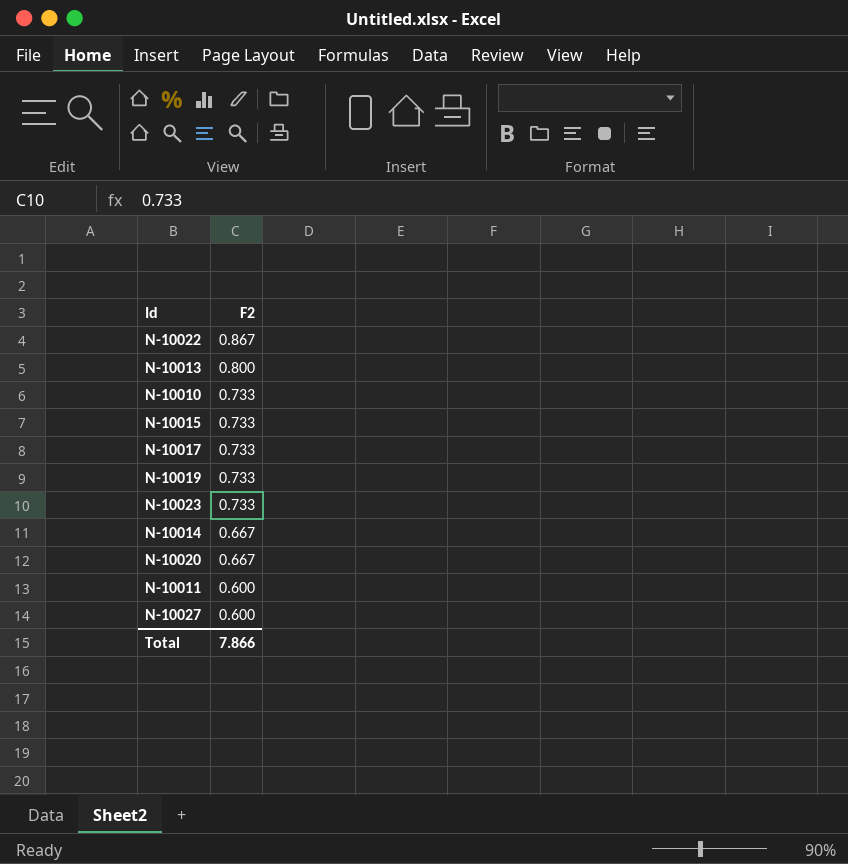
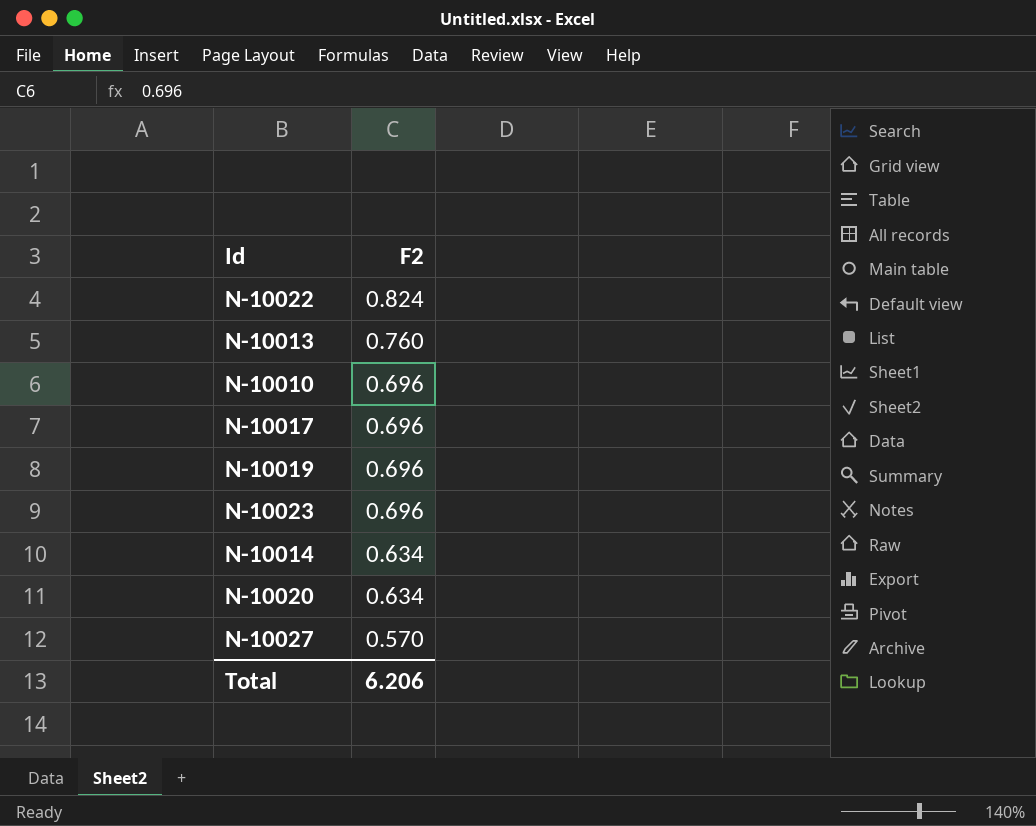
row N-10015: 0.733 -> none
row N-10011: 0.600 -> none
N-10022 | F2: 0.867 -> 0.824
N-10013 | F2: 0.800 -> 0.760
N-10010 | F2: 0.733 -> 0.696
N-10017 | F2: 0.733 -> 0.696
N-10019 | F2: 0.733 -> 0.696
N-10023 | F2: 0.733 -> 0.696
N-10014 | F2: 0.667 -> 0.634
N-10020 | F2: 0.667 -> 0.634
N-10027 | F2: 0.600 -> 0.570
Total | F2: 7.866 -> 6.206

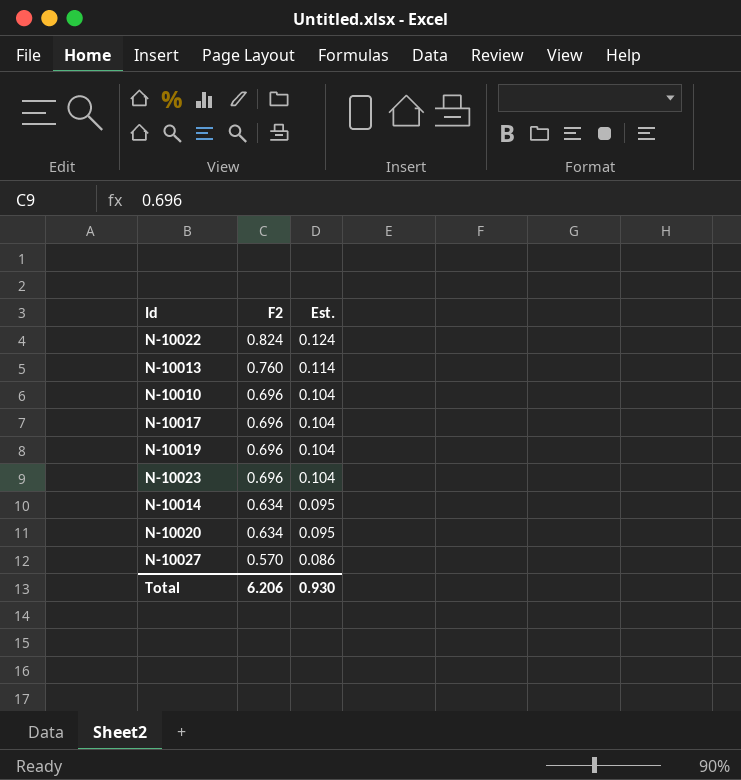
column Est. | formula: none -> [F2] * 0.15

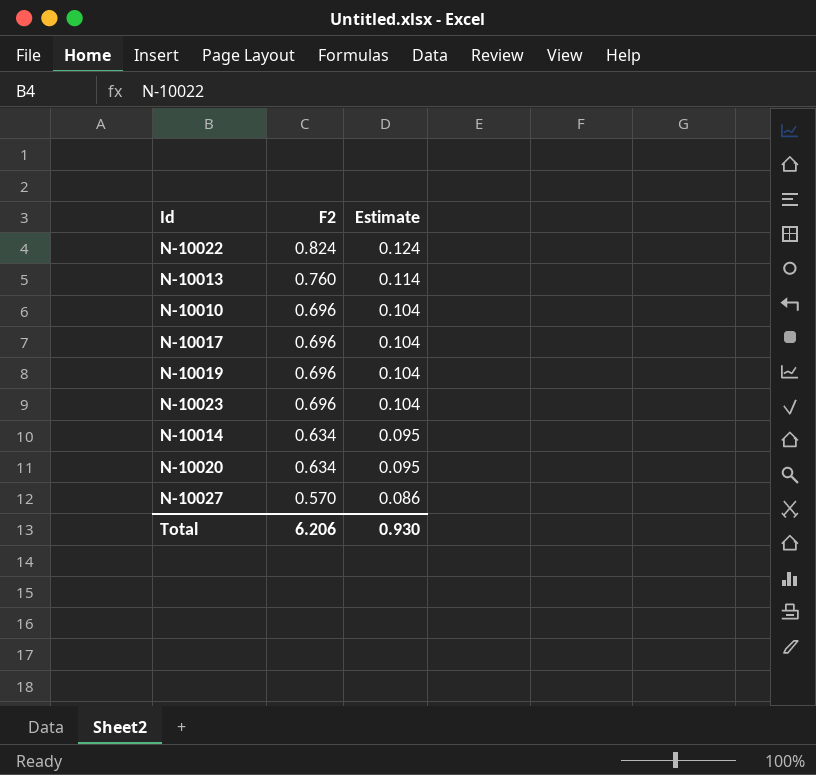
column name: Est. -> Estimate

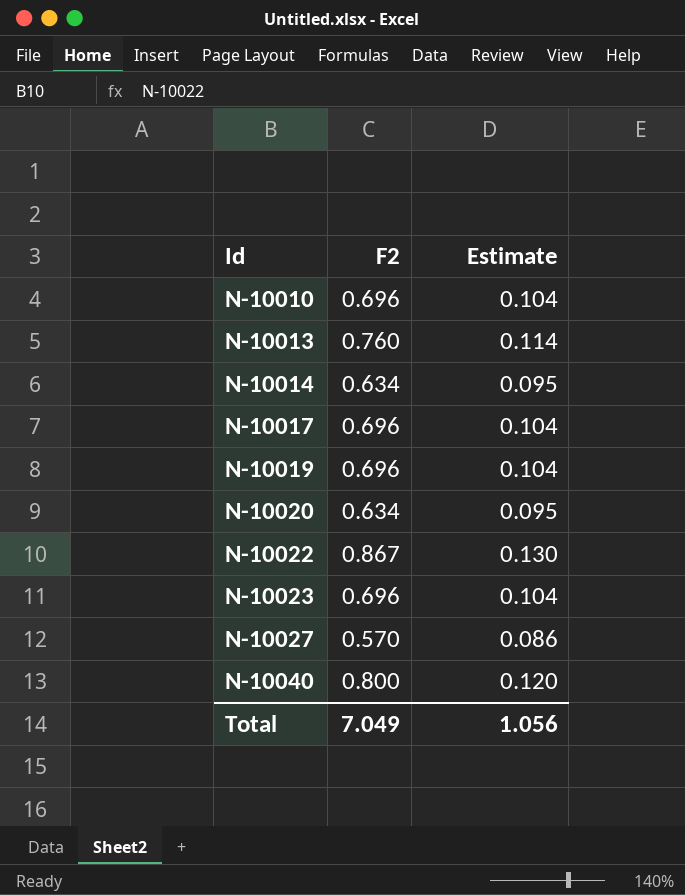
row order: F2 descending -> Id ascending
N-10022 | F2: 0.824 -> 0.867
N-10022 | Estimate: 0.124 -> 0.130
row N-10040: none -> 0.800 | 0.120
Total | F2: 6.206 -> 7.049
Total | Estimate: 0.930 -> 1.056

